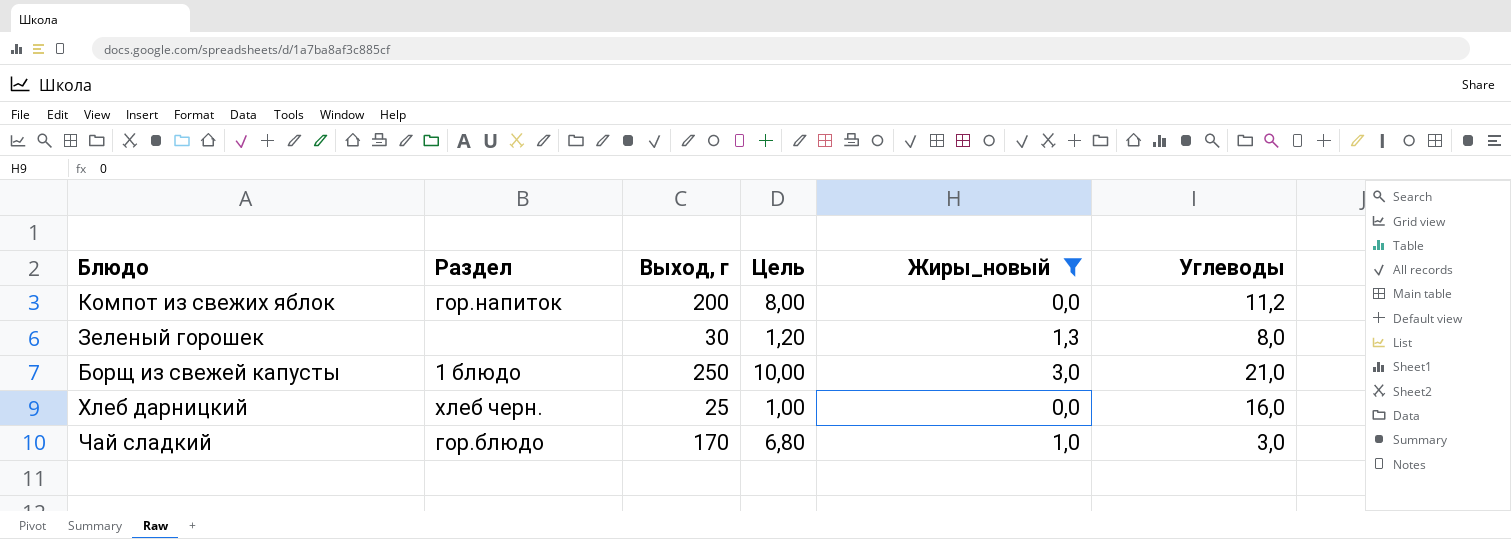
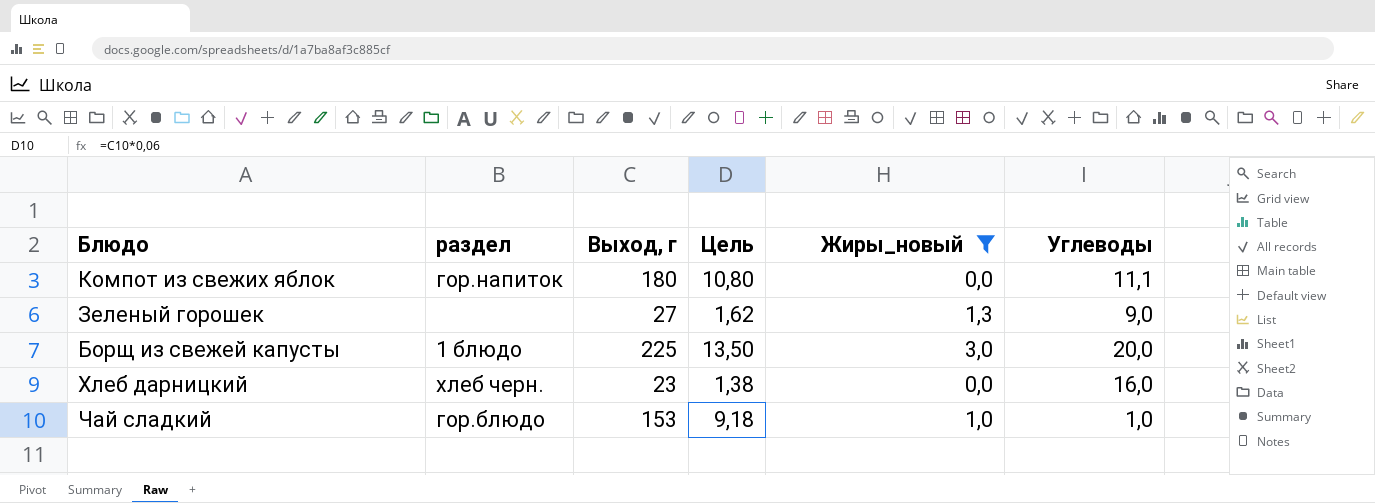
column name: Раздел -> раздел
column Цель | formula: [Выход, г] * 0,04 -> [Выход, г] * 0,06
Компот из свежих яблок | Выход, г: 200 -> 180
Компот из свежих яблок | Углеводы: 11,2 -> 11,1
Зеленый горошек | Выход, г: 30 -> 27
Зеленый горошек | Углеводы: 8,0 -> 9,0
Борщ из свежей капусты | Выход, г: 250 -> 225
Борщ из свежей капусты | Углеводы: 21,0 -> 20,0
Хлеб дарницкий | Выход, г: 25 -> 23
Чай сладкий | Выход, г: 170 -> 153
Чай сладкий | Углеводы: 3,0 -> 1,0

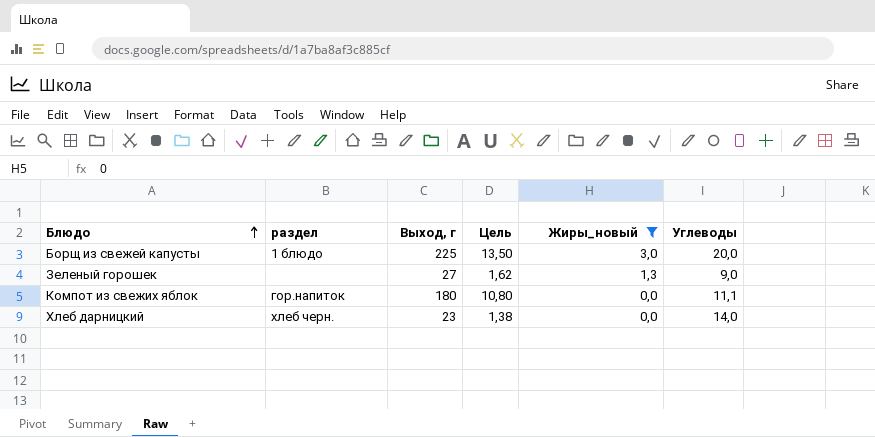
row order: none -> Блюдо ascending
row Чай сладкий: гор.блюдо | 153 | 9,18 | 1,0 | 1,0 -> none
Хлеб дарницкий | Углеводы: 16,0 -> 14,0

